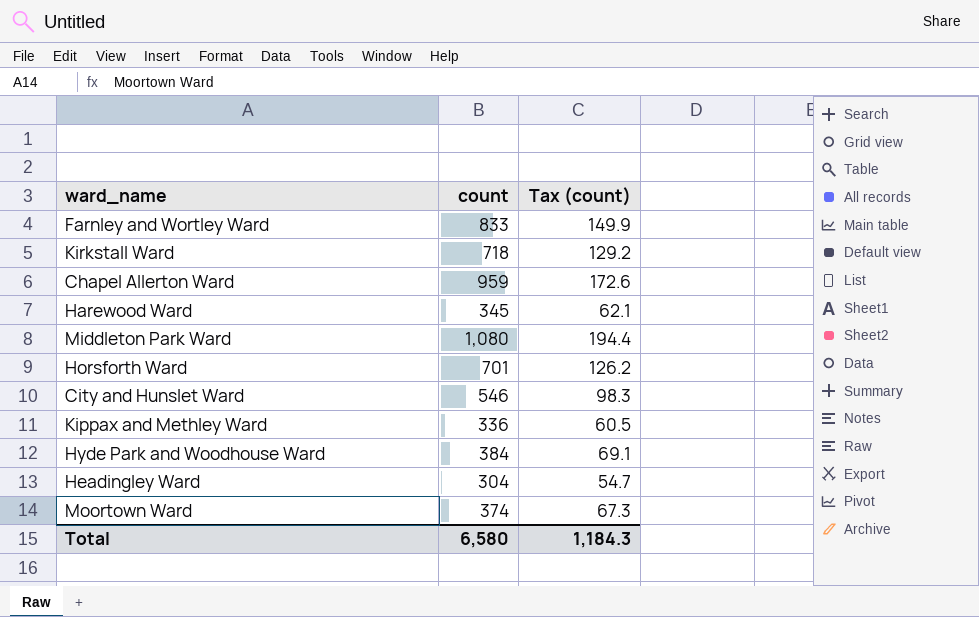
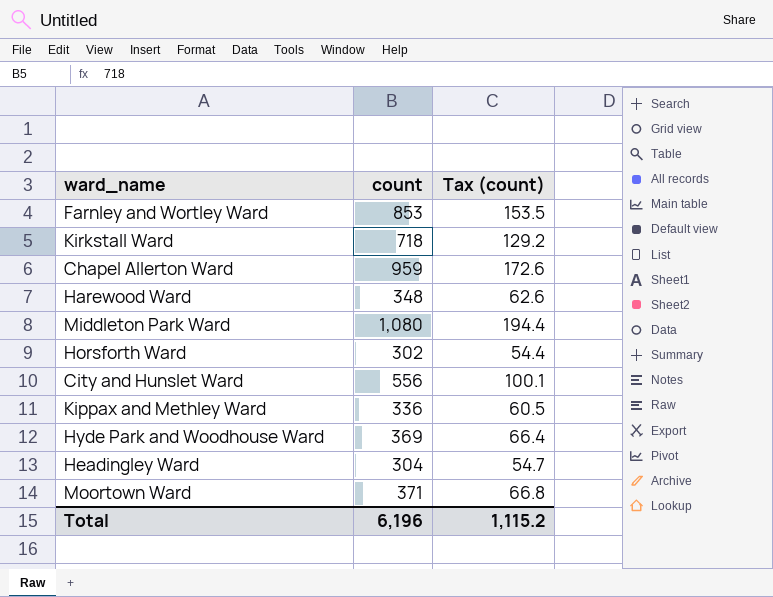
Farnley and Wortley Ward | count: 833 -> 853
Farnley and Wortley Ward | Tax (count): 149.9 -> 153.5
Harewood Ward | count: 345 -> 348
Harewood Ward | Tax (count): 62.1 -> 62.6
Horsforth Ward | count: 701 -> 302
Horsforth Ward | Tax (count): 126.2 -> 54.4
City and Hunslet Ward | count: 546 -> 556
City and Hunslet Ward | Tax (count): 98.3 -> 100.1
Hyde Park and Woodhouse Ward | count: 384 -> 369
Hyde Park and Woodhouse Ward | Tax (count): 69.1 -> 66.4
Moortown Ward | count: 374 -> 371
Moortown Ward | Tax (count): 67.3 -> 66.8
Total | count: 6,580 -> 6,196
Total | Tax (count): 1,184.3 -> 1,115.2

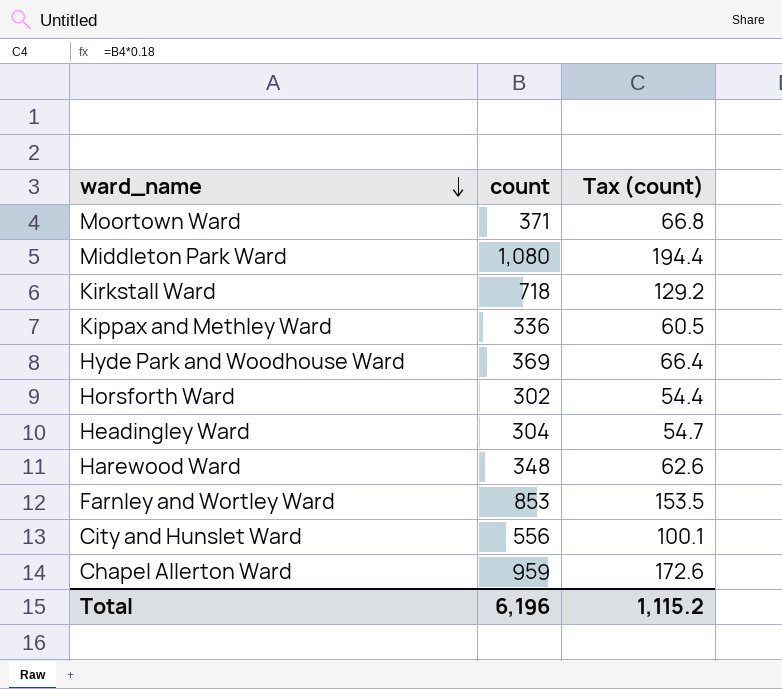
row order: none -> ward_name descending

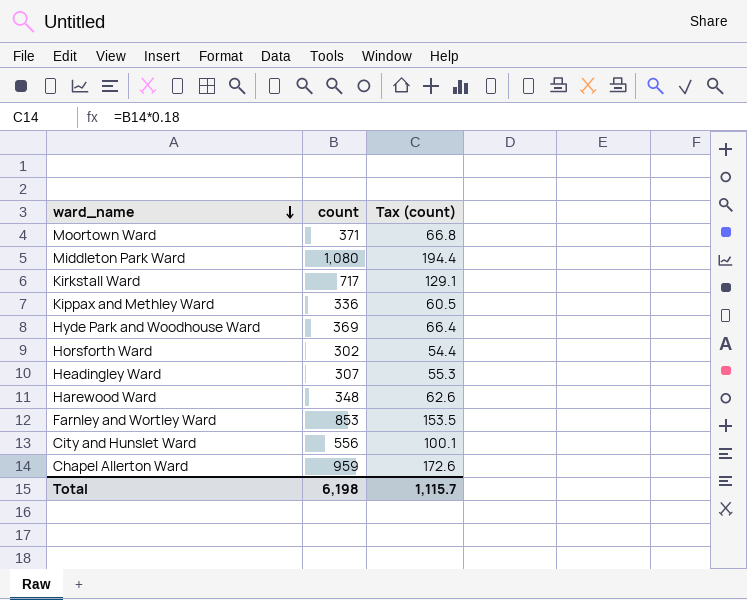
Kirkstall Ward | count: 718 -> 717
Kirkstall Ward | Tax (count): 129.2 -> 129.1
Headingley Ward | count: 304 -> 307
Headingley Ward | Tax (count): 54.7 -> 55.3
Total | count: 6,196 -> 6,198
Total | Tax (count): 1,115.2 -> 1,115.7

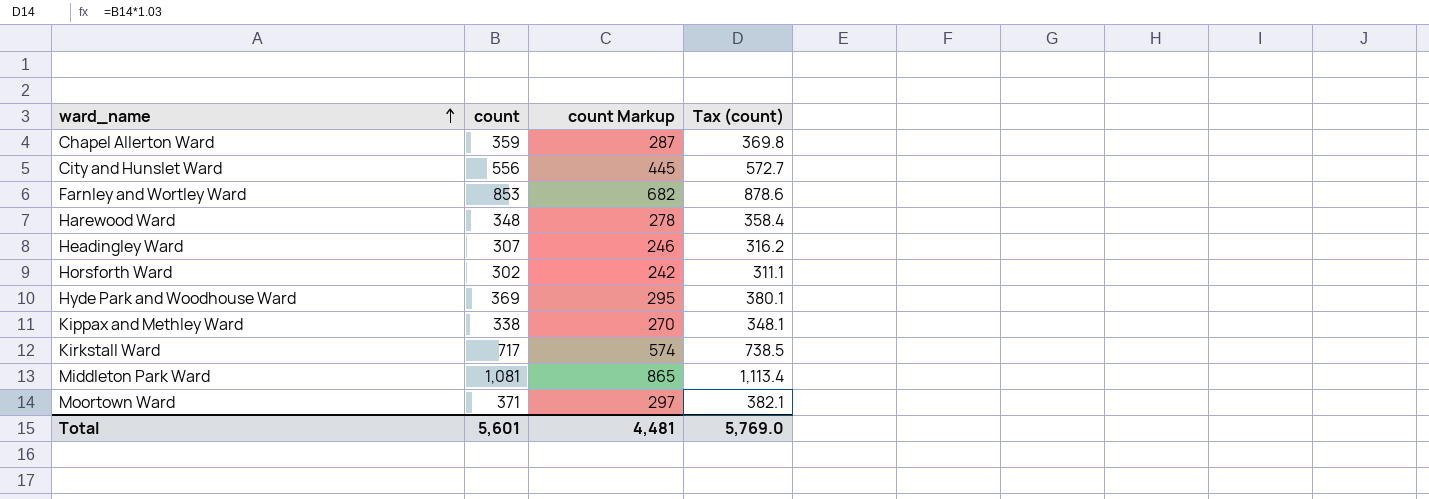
row order: ward_name descending -> ward_name ascending
column count Markup | formula: none -> [count] * 0.8
column Tax (count) | formula: [count] * 0.18 -> [count] * 1.03
Chapel Allerton Ward | count: 959 -> 359
Kippax and Methley Ward | count: 336 -> 338
Middleton Park Ward | count: 1,080 -> 1,081
Total | count: 6,198 -> 5,601
Total | Tax (count): 1,115.7 -> 5,769.0

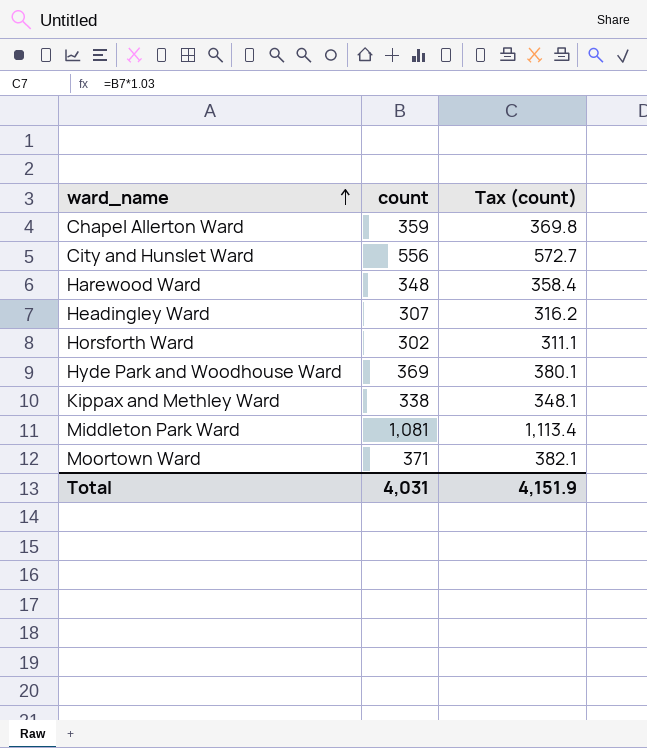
column count Markup | formula: [count] * 0.8 -> none
row Farnley and Wortley Ward: 853 | 682 | 878.6 -> none
row Kirkstall Ward: 717 | 574 | 738.5 -> none
Total | count: 5,601 -> 4,031
Total | Tax (count): 5,769.0 -> 4,151.9

